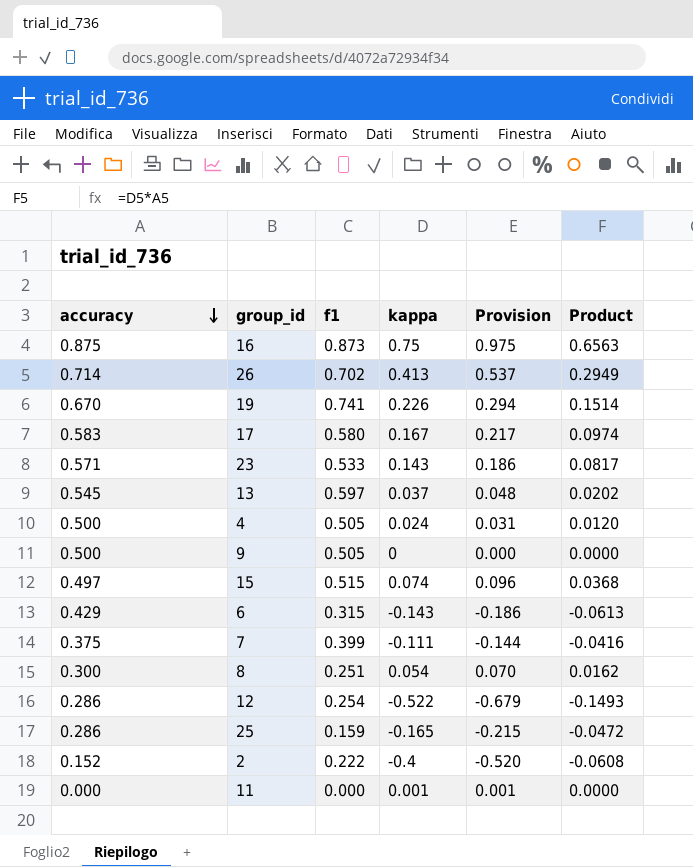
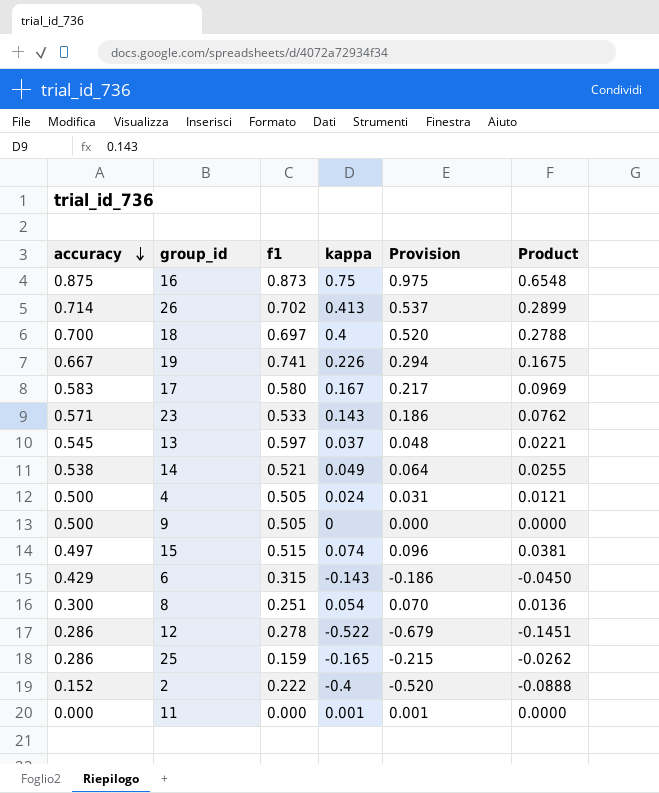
column Product | formula: [accuracy] * [kappa] -> [f1] * [kappa]
row 7: 0.375 | 0.399 | -0.111 | -0.144 | -0.0416 -> none
row 18: none -> 0.700 | 0.697 | 0.4 | 0.520 | 0.2788
19 | accuracy: 0.670 -> 0.667
row 14: none -> 0.538 | 0.521 | 0.049 | 0.064 | 0.0255
12 | f1: 0.254 -> 0.278

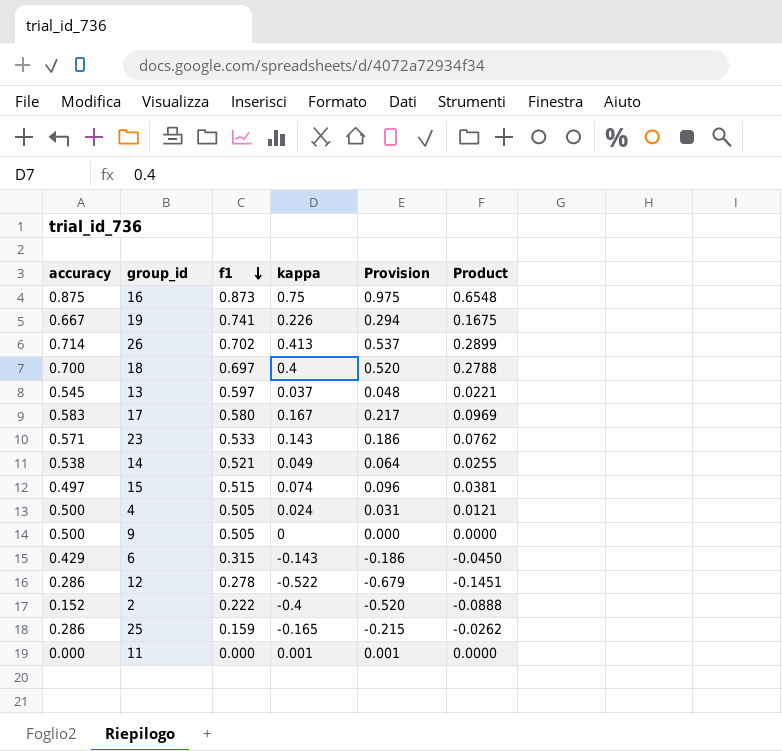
row order: accuracy descending -> f1 descending
row 8: 0.300 | 0.251 | 0.054 | 0.070 | 0.0136 -> none

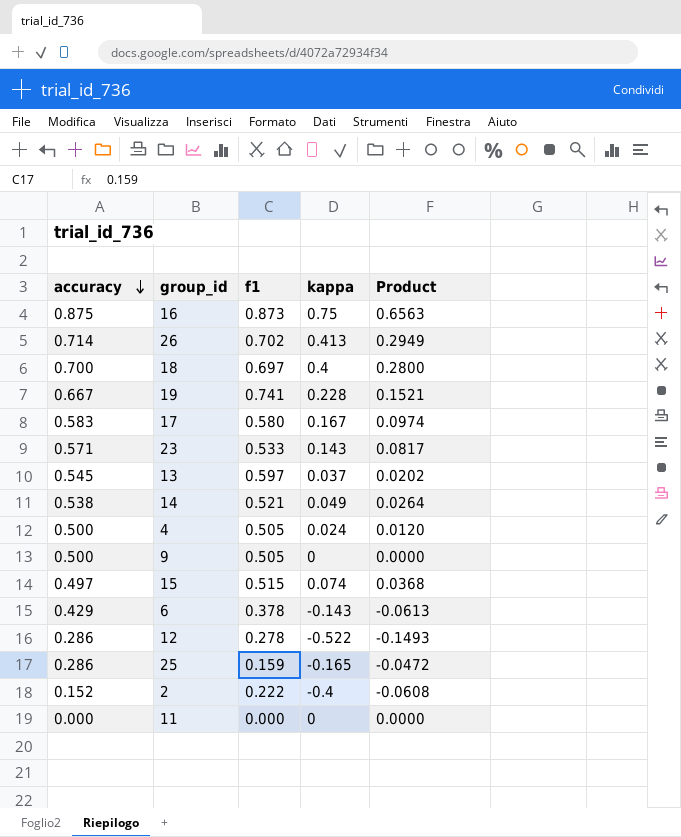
row order: f1 descending -> accuracy descending
column Provision | formula: [kappa] * 1.3 -> none
column Product | formula: [f1] * [kappa] -> [accuracy] * [kappa]
19 | kappa: 0.226 -> 0.228
6 | f1: 0.315 -> 0.378
11 | kappa: 0.001 -> 0

